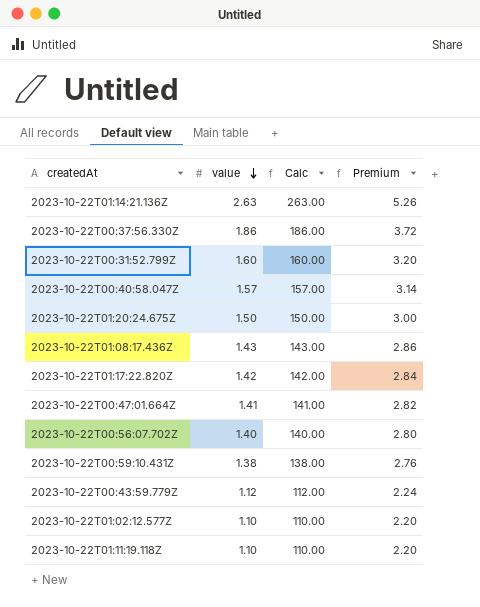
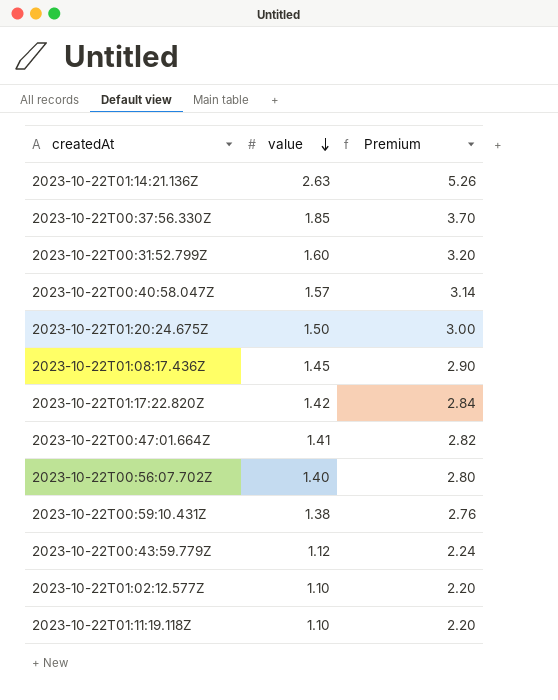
column Calc | formula: [value] * 100 -> none
2023-10-22T00:37:56.330Z | value: 1.86 -> 1.85
2023-10-22T00:37:56.330Z | Premium: 3.72 -> 3.70
2023-10-22T01:08:17.436Z | value: 1.43 -> 1.45
2023-10-22T01:08:17.436Z | Premium: 2.86 -> 2.90

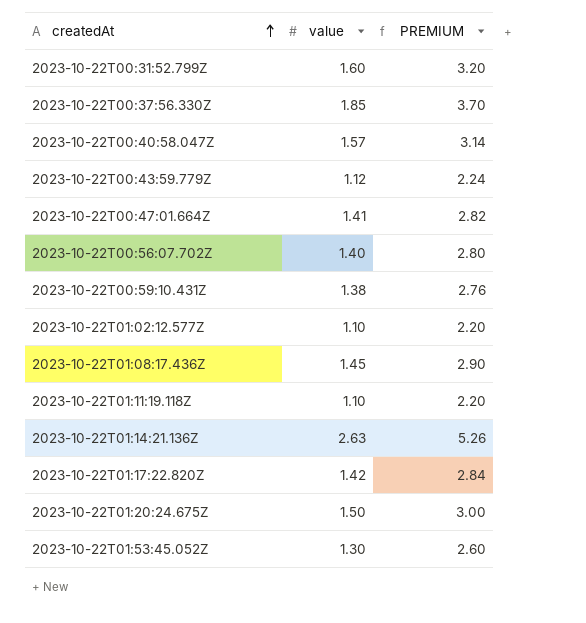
row order: value descending -> createdAt ascending
column name: Premium -> PREMIUM
row 2023-10-22T01:53:45.052Z: none -> 1.30 | 2.60

